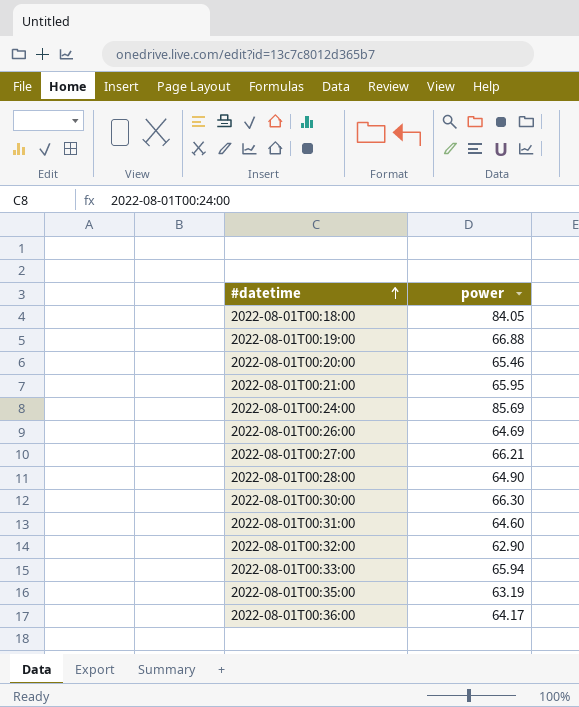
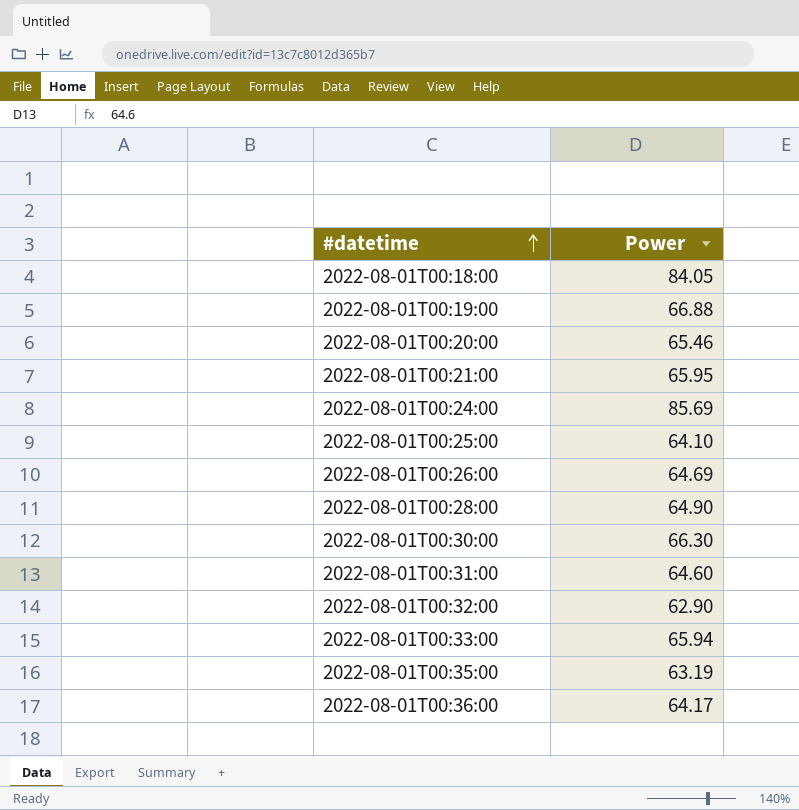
column name: power -> Power
row 2022-08-01T00:27:00: 66.21 -> none
row 2022-08-01T00:25:00: none -> 64.10

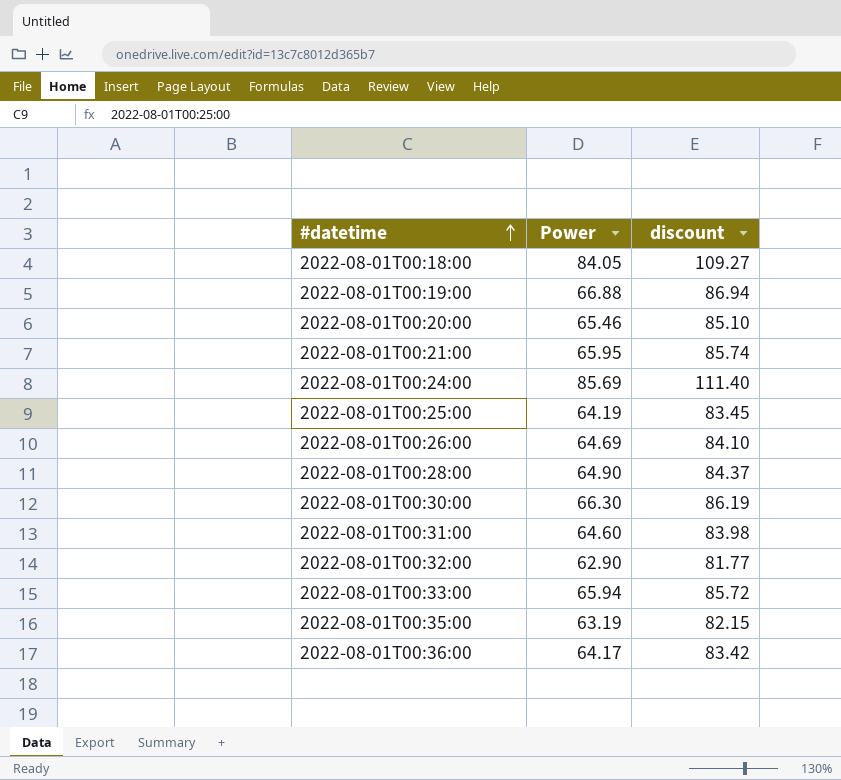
column discount | formula: none -> [Power] * 1.3
2022-08-01T00:25:00 | Power: 64.10 -> 64.19

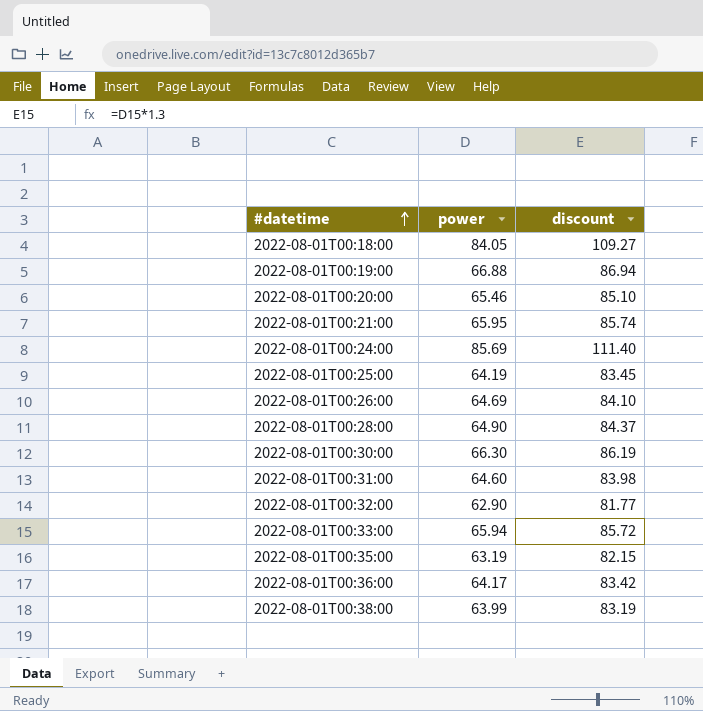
column name: Power -> power
row 2022-08-01T00:38:00: none -> 63.99 | 83.19

